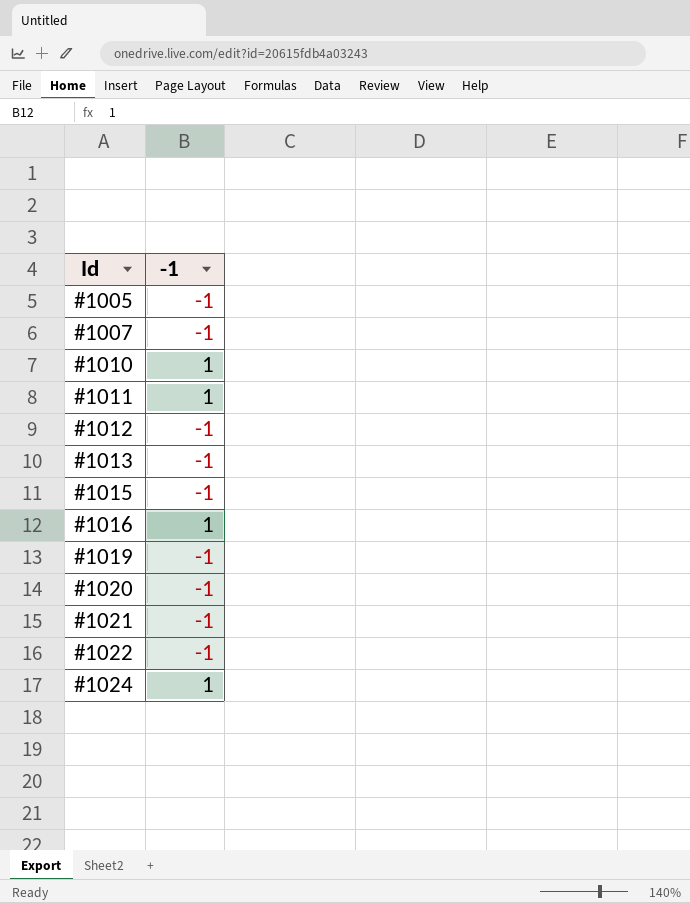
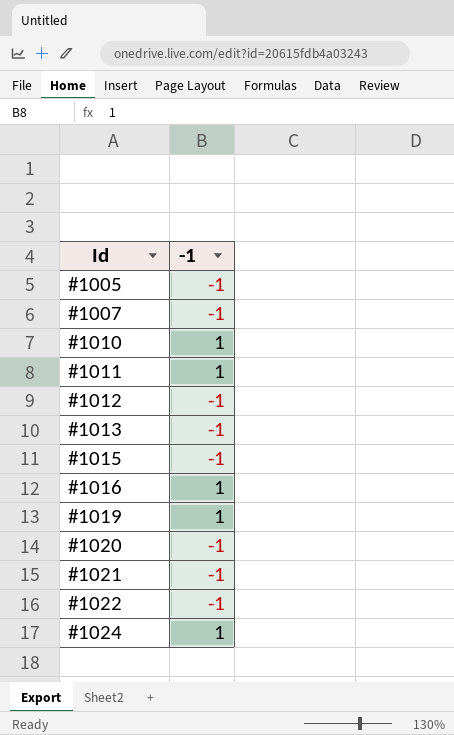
#1019 | -1: -1 -> 1

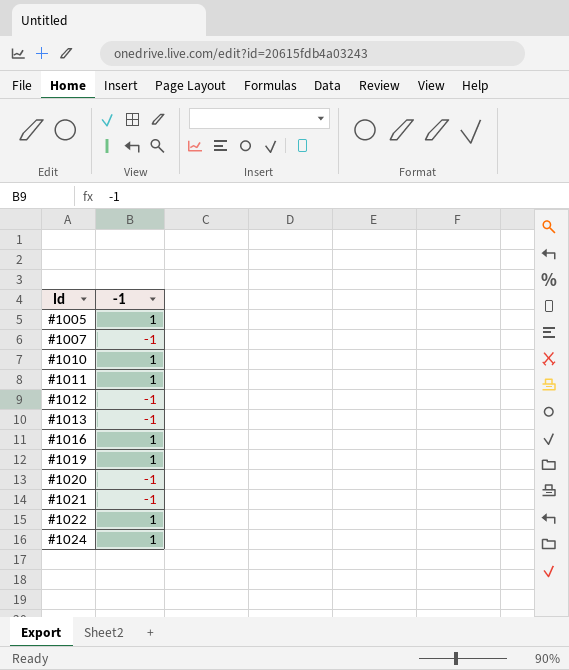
row #1015: -1 -> none
#1005 | -1: -1 -> 1
#1022 | -1: -1 -> 1

